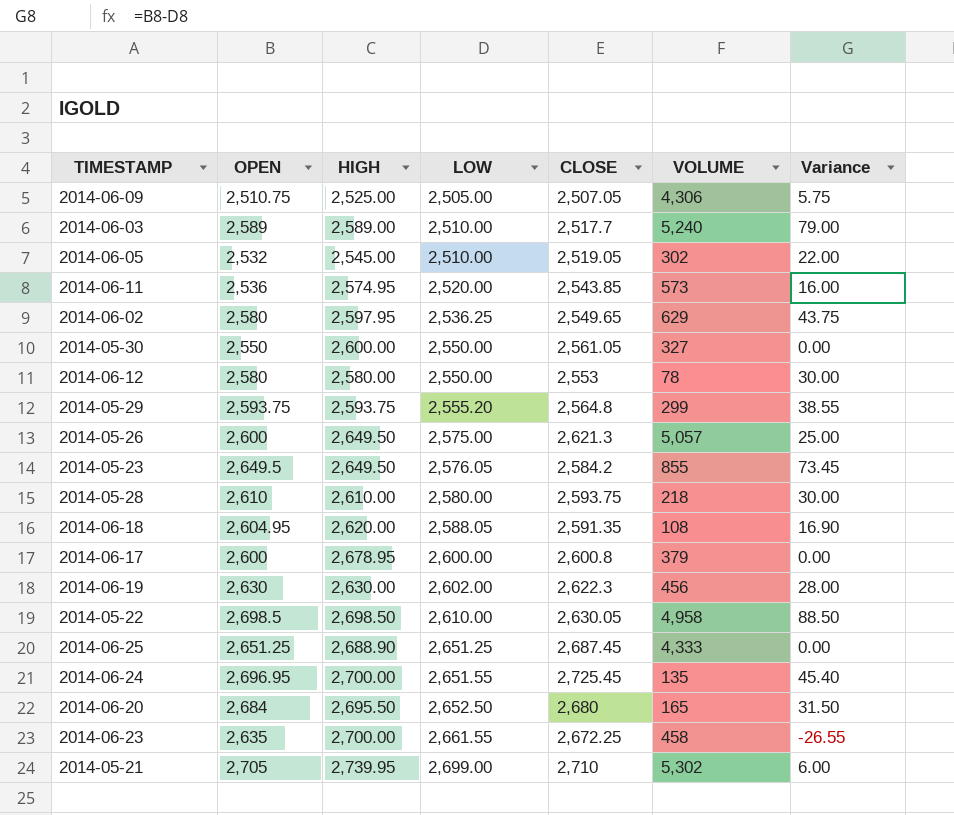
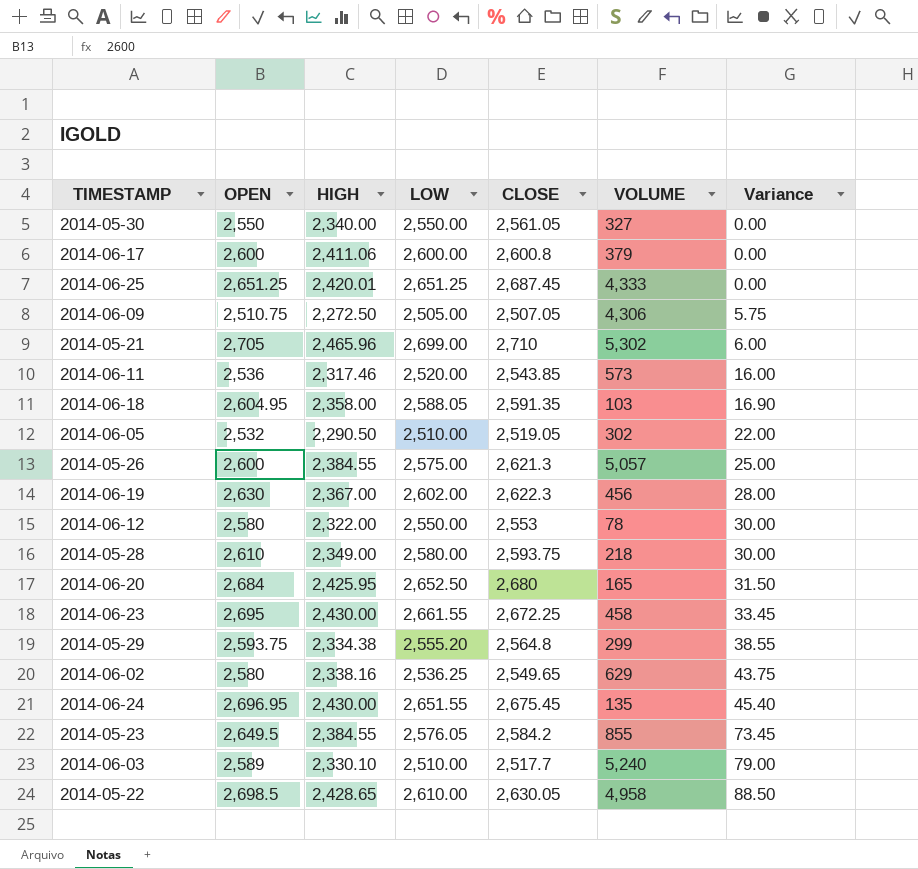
row order: LOW ascending -> Variance ascending
2014-05-30 | HIGH: 2,600.00 -> 2,340.00
2014-06-17 | HIGH: 2,678.95 -> 2,411.06
2014-06-25 | HIGH: 2,688.90 -> 2,420.01
2014-06-09 | HIGH: 2,525.00 -> 2,272.50
2014-05-21 | HIGH: 2,739.95 -> 2,465.96
2014-06-11 | HIGH: 2,574.95 -> 2,317.46
2014-06-18 | HIGH: 2,620.00 -> 2,358.00
2014-06-18 | VOLUME: 108 -> 103
2014-06-05 | HIGH: 2,545.00 -> 2,290.50
2014-05-26 | HIGH: 2,649.50 -> 2,384.55
2014-06-19 | HIGH: 2,630.00 -> 2,367.00
2014-06-12 | HIGH: 2,580.00 -> 2,322.00
2014-05-28 | HIGH: 2,610.00 -> 2,349.00
2014-06-20 | HIGH: 2,695.50 -> 2,425.95
2014-06-23 | OPEN: 2,635 -> 2,695
2014-06-23 | HIGH: 2,700.00 -> 2,430.00
2014-06-23 | Variance: -26.55 -> 33.45
2014-05-29 | HIGH: 2,593.75 -> 2,334.38
2014-06-02 | HIGH: 2,597.95 -> 2,338.16
2014-06-24 | HIGH: 2,700.00 -> 2,430.00
2014-06-24 | CLOSE: 2,725.45 -> 2,675.45
2014-05-23 | HIGH: 2,649.50 -> 2,384.55
2014-06-03 | HIGH: 2,589.00 -> 2,330.10
2014-05-22 | HIGH: 2,698.50 -> 2,428.65

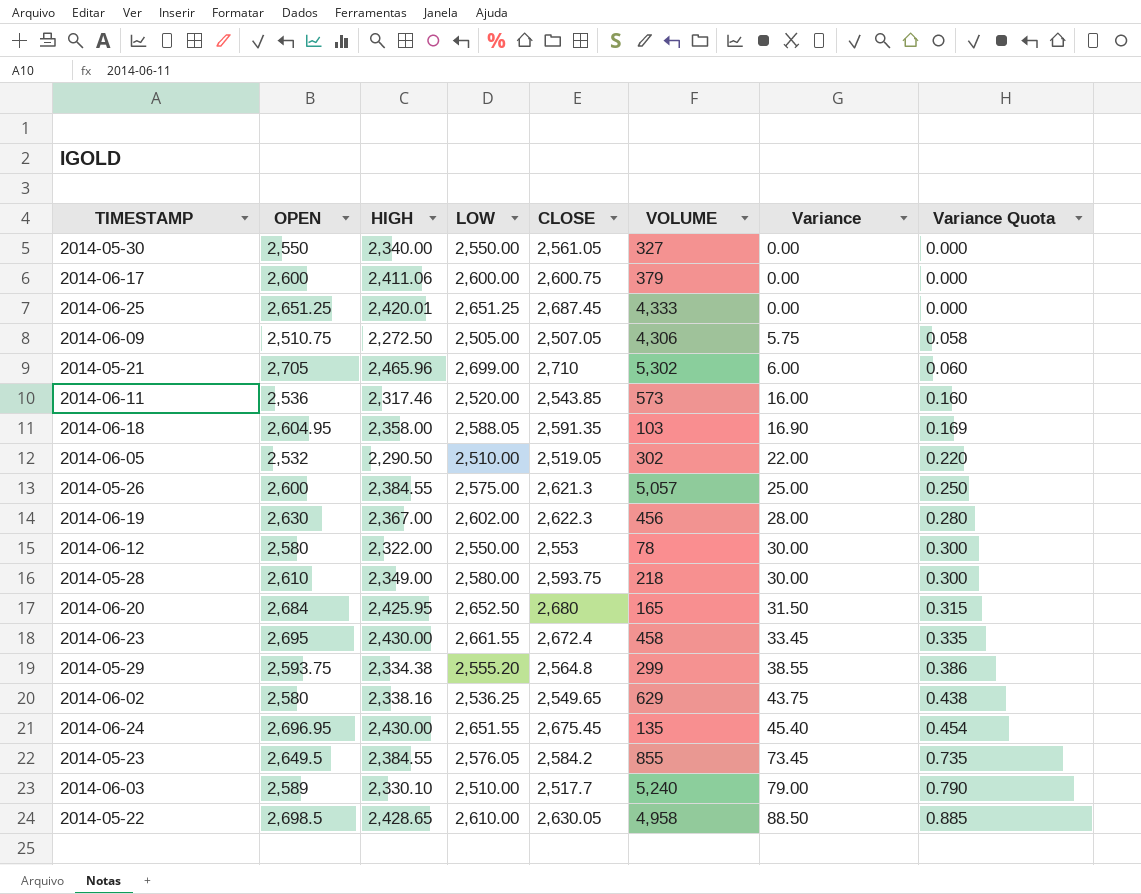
column Variance Quota | formula: none -> [Variance] * 0.01
2014-06-17 | CLOSE: 2,600.8 -> 2,600.75
2014-06-23 | CLOSE: 2,672.25 -> 2,672.4

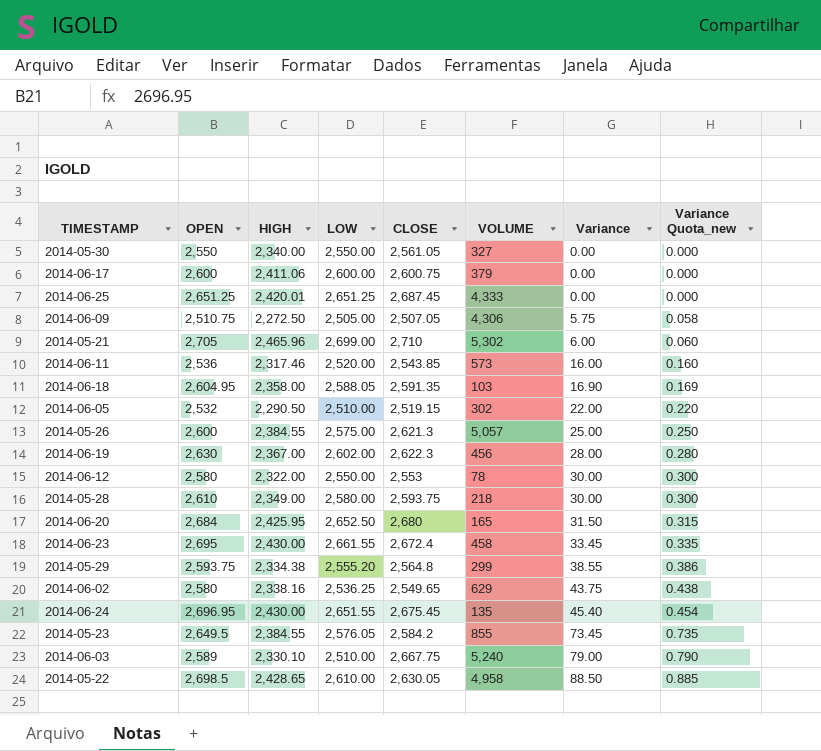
column name: Variance Quota -> Variance Quota_new
2014-06-05 | CLOSE: 2,519.05 -> 2,519.15
2014-06-03 | CLOSE: 2,517.7 -> 2,667.75

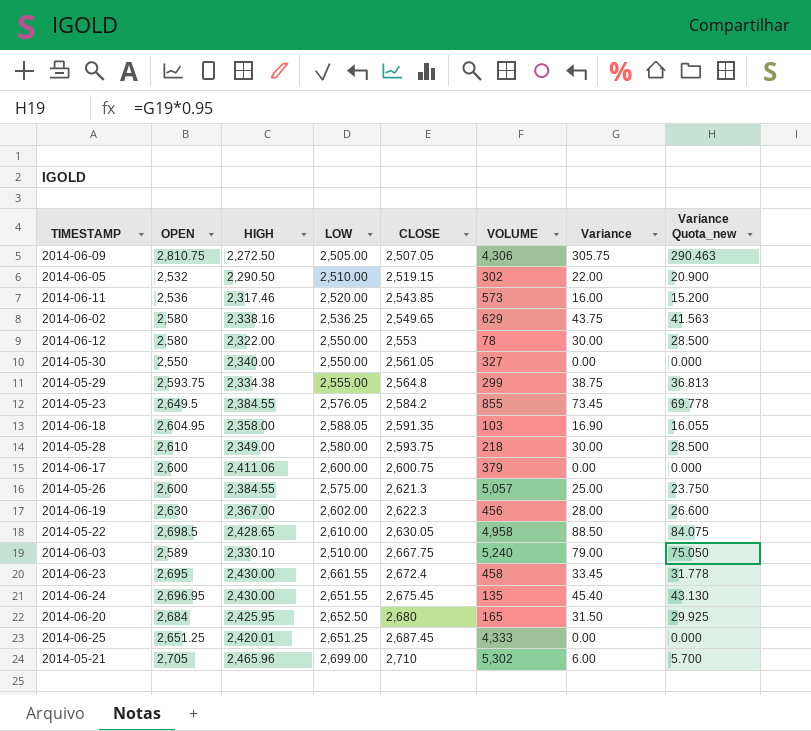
row order: Variance ascending -> CLOSE ascending
column Variance Quota_new | formula: [Variance] * 0.01 -> [Variance] * 0.95
2014-06-09 | OPEN: 2,510.75 -> 2,810.75
2014-06-09 | Variance: 5.75 -> 305.75
2014-05-29 | LOW: 2,555.20 -> 2,555.00
2014-05-29 | Variance: 38.55 -> 38.75

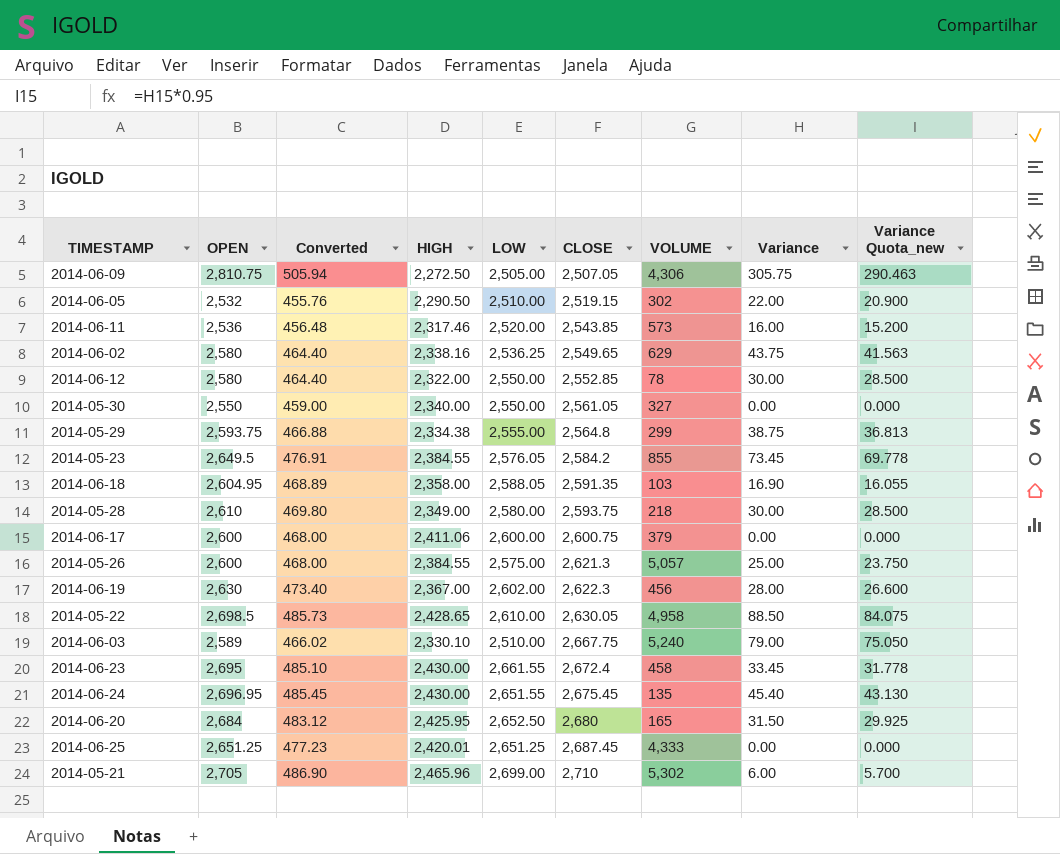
column Converted | formula: none -> [OPEN] * 0.18
2014-06-12 | CLOSE: 2,553 -> 2,552.85

